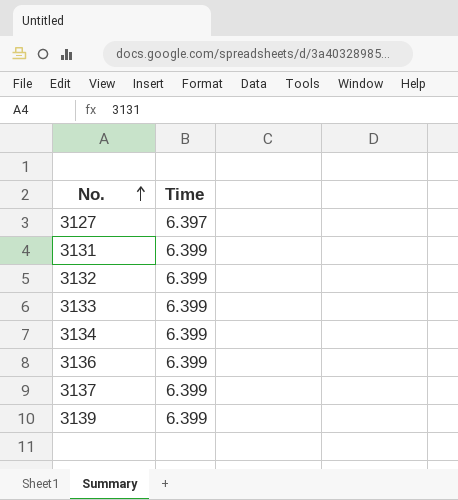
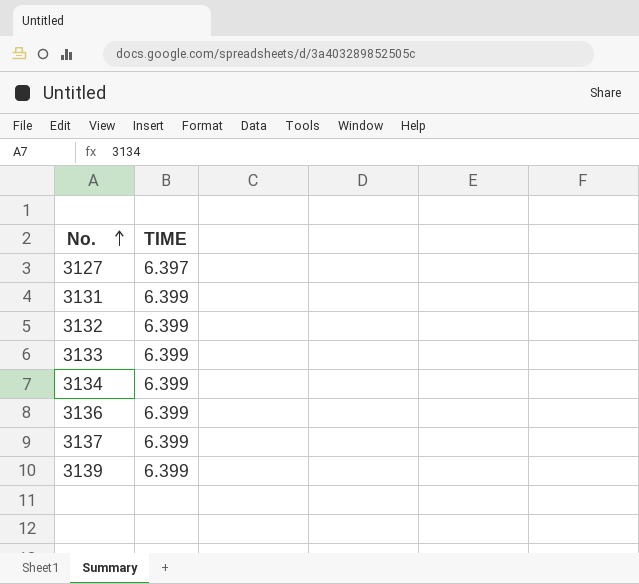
column name: Time -> TIME

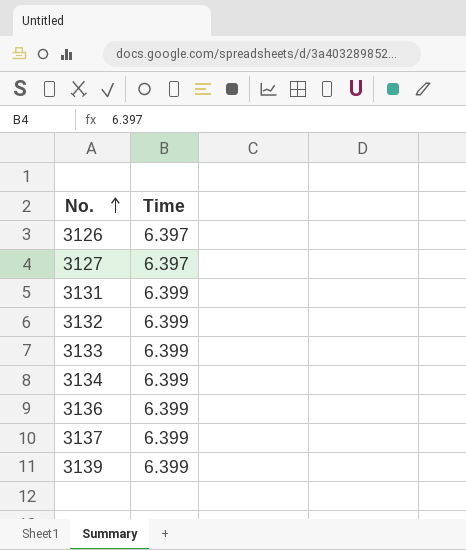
column name: TIME -> Time
row 3126: none -> 6.397

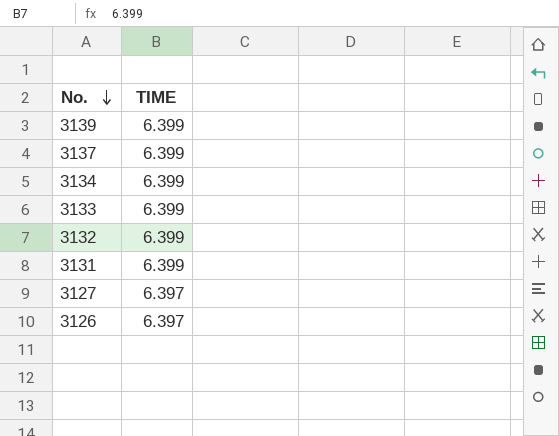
row order: No. ascending -> No. descending
column name: Time -> TIME
row 3136: 6.399 -> none

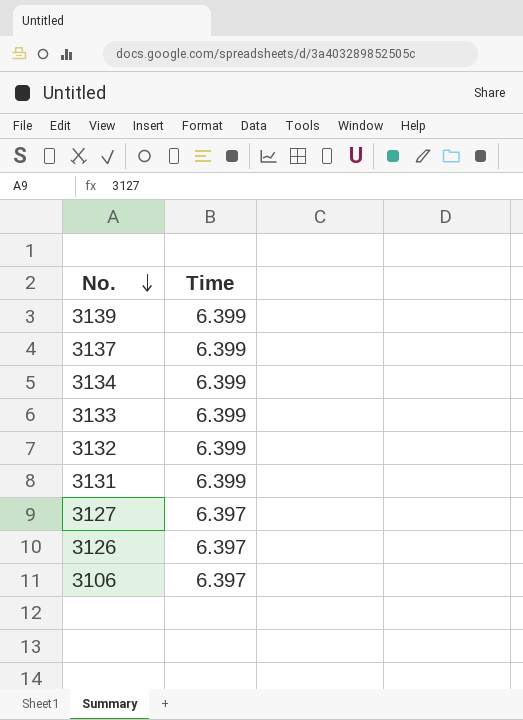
column name: TIME -> Time
row 3106: none -> 6.397

